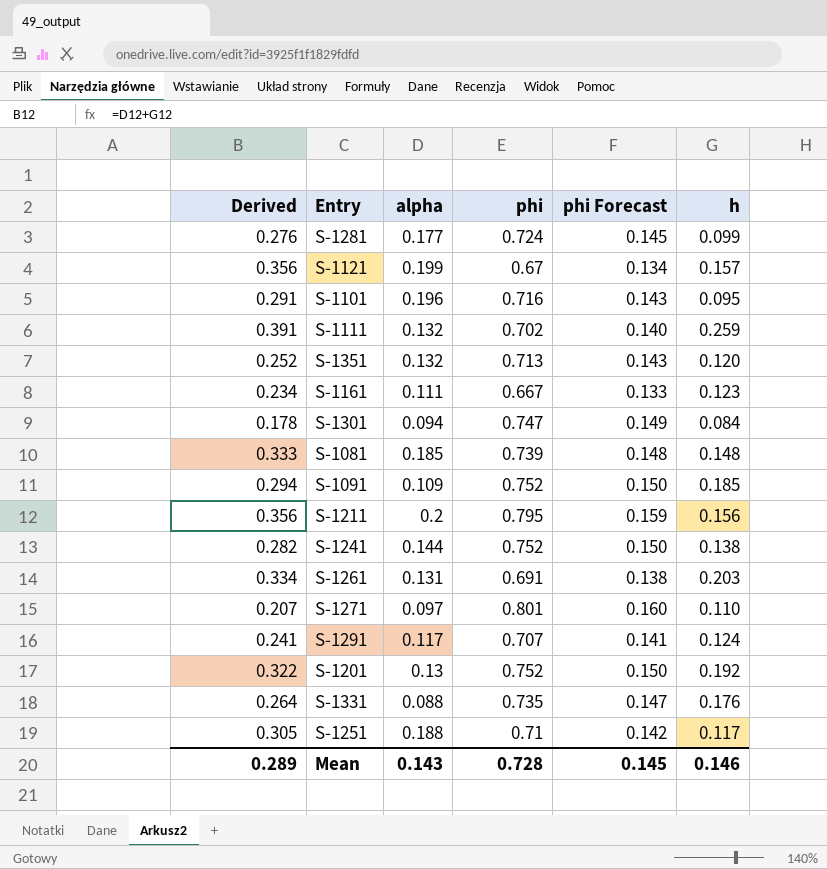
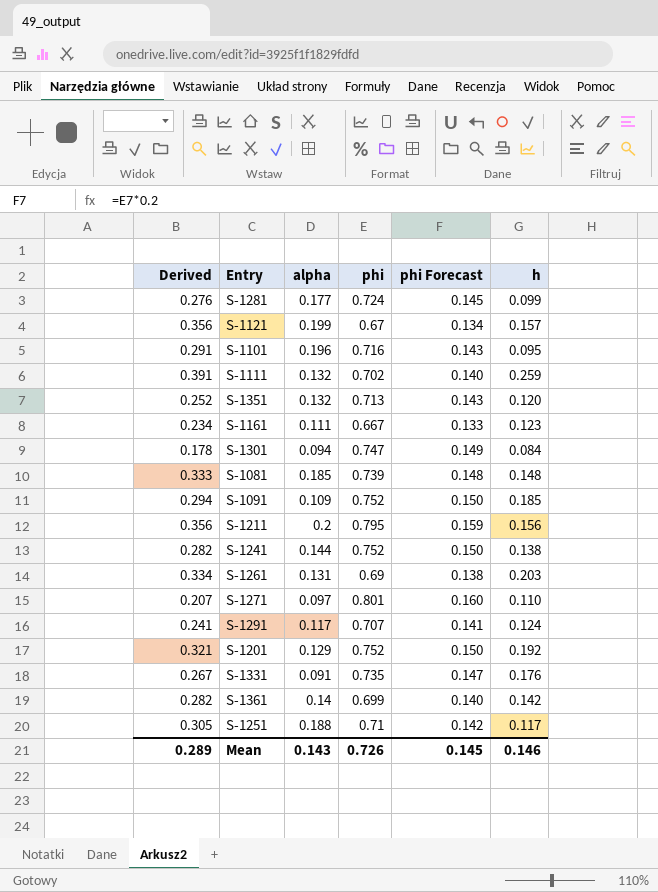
S-1261 | phi: 0.691 -> 0.69
S-1201 | Derived: 0.322 -> 0.321
S-1201 | alpha: 0.13 -> 0.129
S-1331 | Derived: 0.264 -> 0.267
S-1331 | alpha: 0.088 -> 0.091
row S-1361: none -> 0.282 | 0.14 | 0.699 | 0.140 | 0.142
Mean | phi: 0.728 -> 0.726

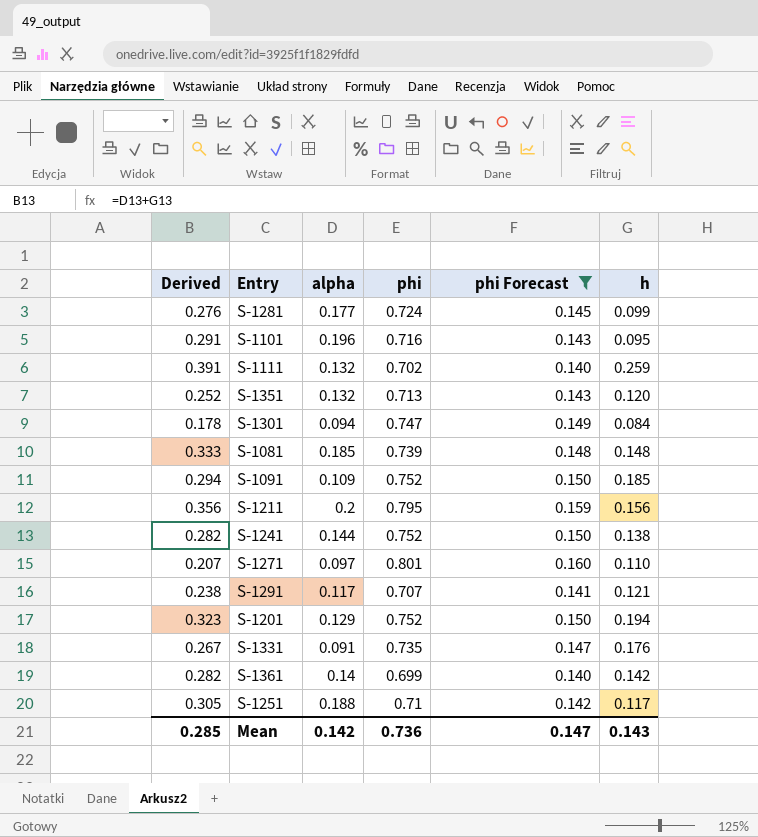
filter: none -> phi Forecast >= 0.140
S-1291 | Derived: 0.241 -> 0.238
S-1291 | h: 0.124 -> 0.121
S-1201 | Derived: 0.321 -> 0.323
S-1201 | h: 0.192 -> 0.194
Mean | Derived: 0.289 -> 0.285
Mean | alpha: 0.143 -> 0.142
Mean | phi: 0.726 -> 0.736
Mean | phi Forecast: 0.145 -> 0.147
Mean | h: 0.146 -> 0.143

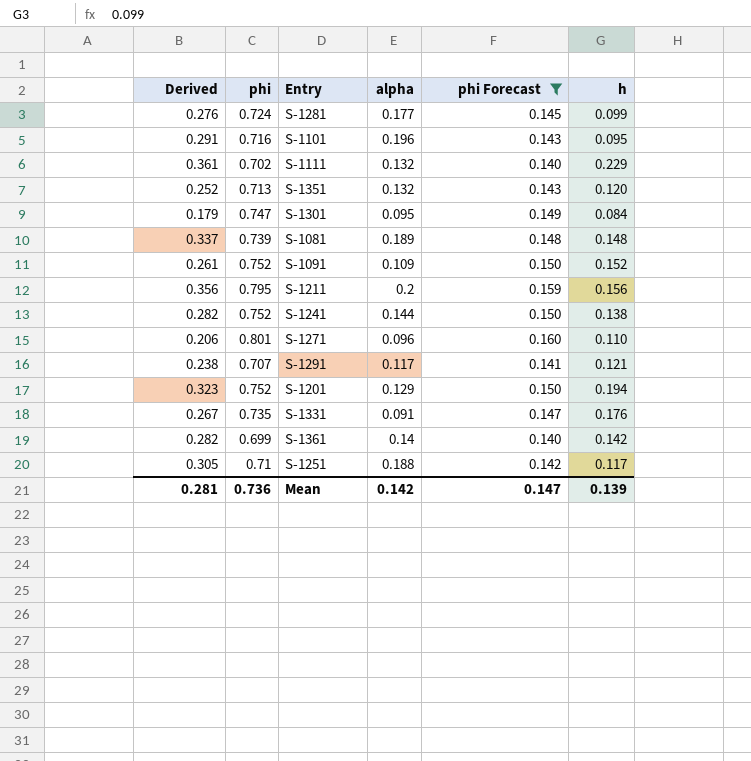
column phi | position: 4 -> 2
S-1111 | Derived: 0.391 -> 0.361
S-1111 | h: 0.259 -> 0.229
S-1301 | Derived: 0.178 -> 0.179
S-1301 | alpha: 0.094 -> 0.095
S-1081 | Derived: 0.333 -> 0.337
S-1081 | alpha: 0.185 -> 0.189
S-1091 | Derived: 0.294 -> 0.261
S-1091 | h: 0.185 -> 0.152
S-1271 | Derived: 0.207 -> 0.206
S-1271 | alpha: 0.097 -> 0.096
Mean | Derived: 0.285 -> 0.281
Mean | h: 0.143 -> 0.139

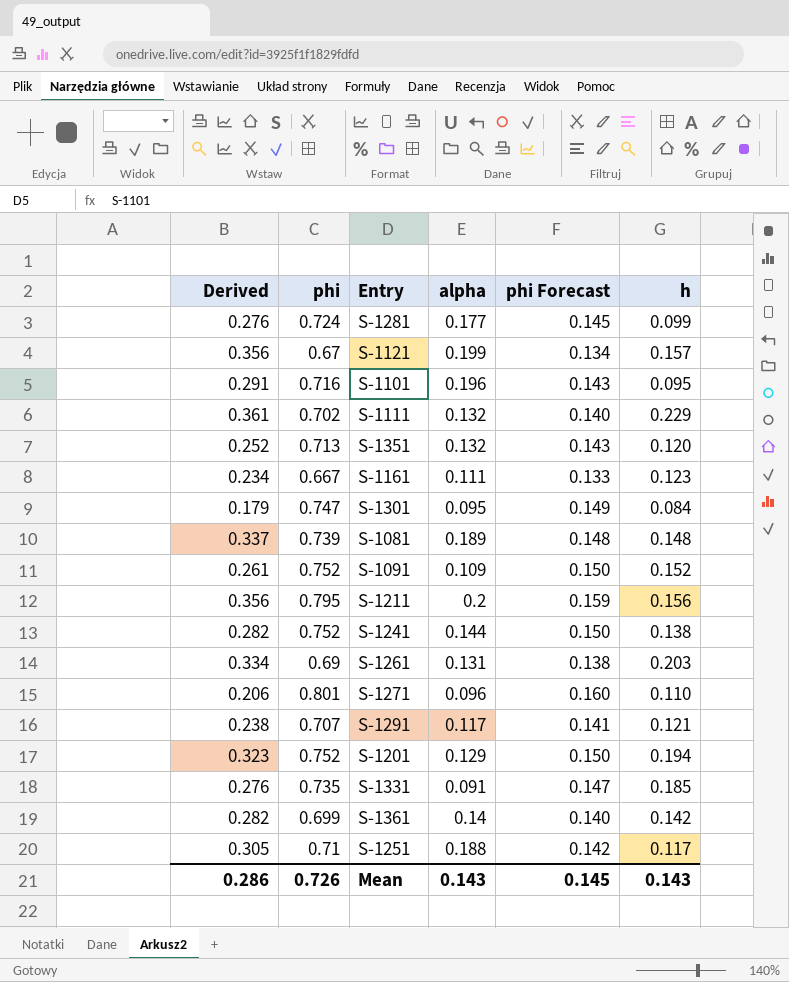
filter: phi Forecast >= 0.140 -> none
S-1331 | Derived: 0.267 -> 0.276
S-1331 | h: 0.176 -> 0.185
Mean | Derived: 0.281 -> 0.286
Mean | phi: 0.736 -> 0.726
Mean | alpha: 0.142 -> 0.143
Mean | phi Forecast: 0.147 -> 0.145
Mean | h: 0.139 -> 0.143

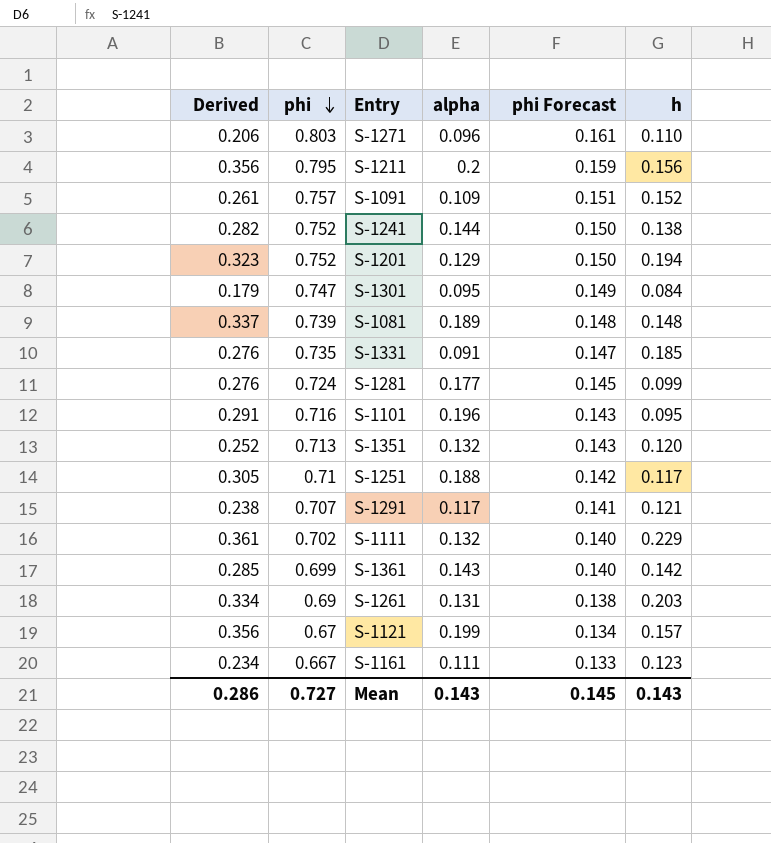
row order: none -> phi descending
S-1271 | phi: 0.801 -> 0.803
S-1271 | phi Forecast: 0.160 -> 0.161
S-1091 | phi: 0.752 -> 0.757
S-1091 | phi Forecast: 0.150 -> 0.151
S-1361 | Derived: 0.282 -> 0.285
S-1361 | alpha: 0.14 -> 0.143
Mean | phi: 0.726 -> 0.727

